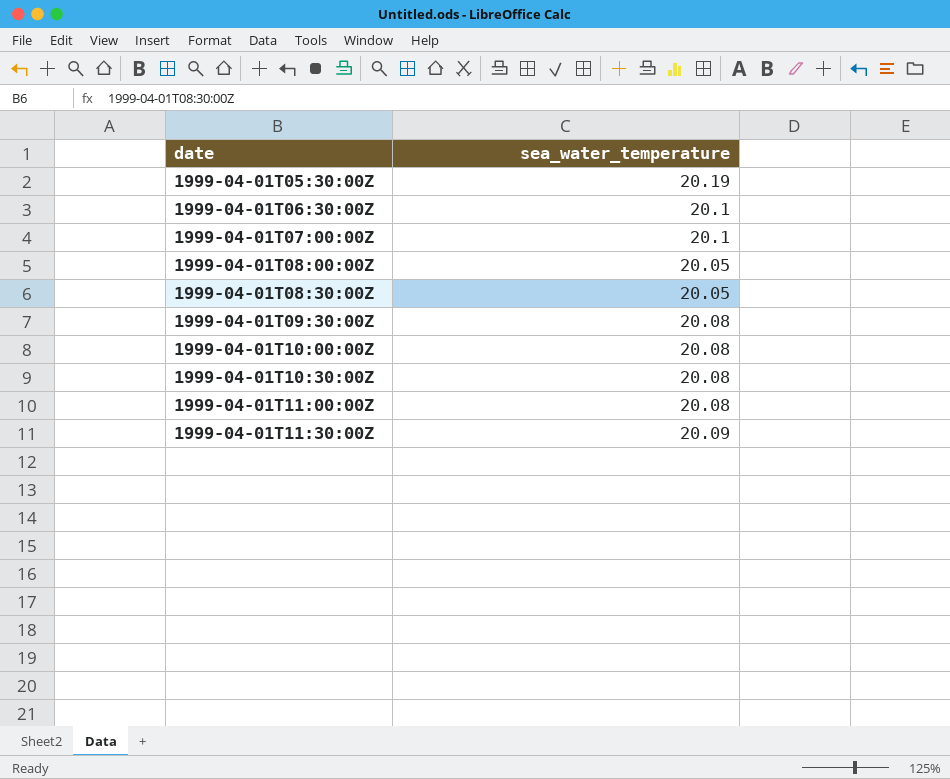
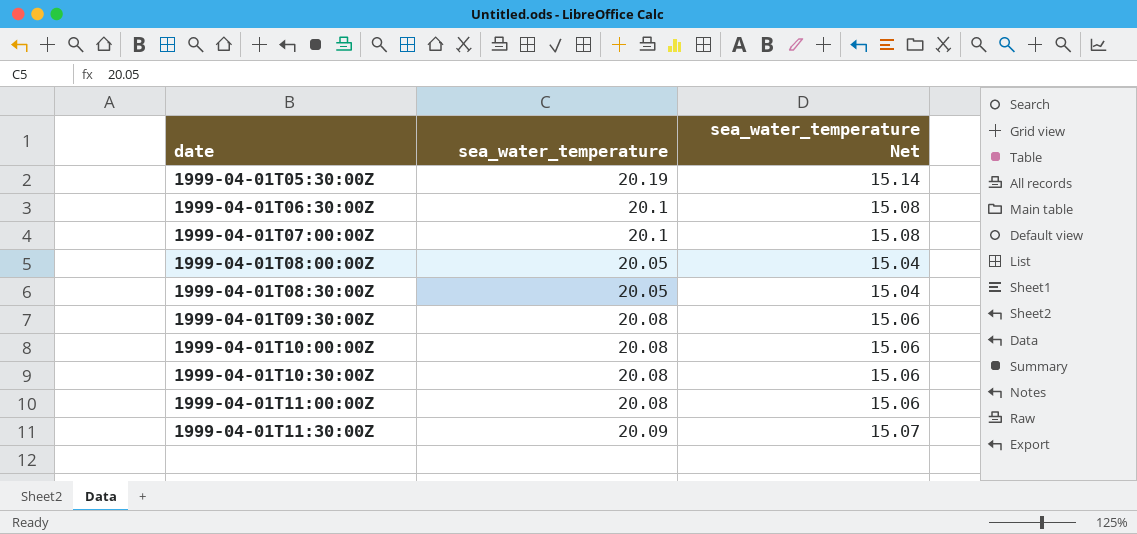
column sea_water_temperature Net | formula: none -> [sea_water_temperature] * 0.75

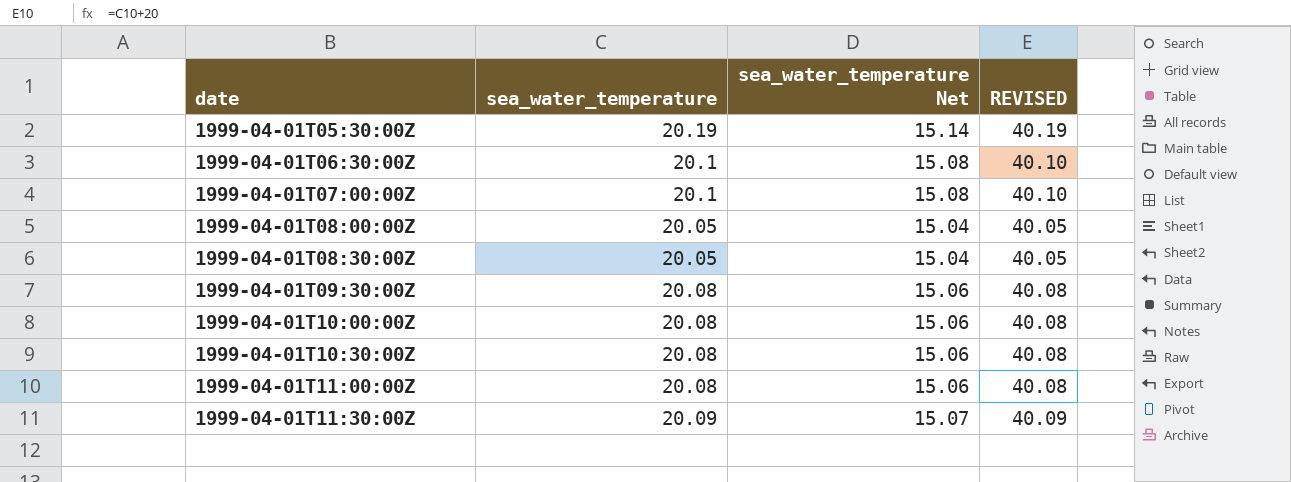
column REVISED | formula: none -> [sea_water_temperature] + 20

